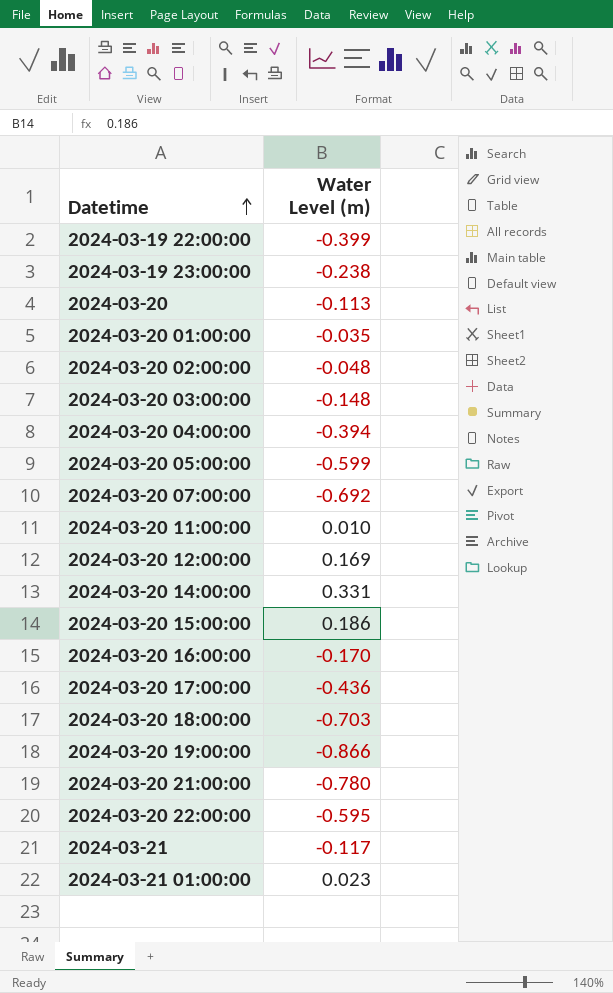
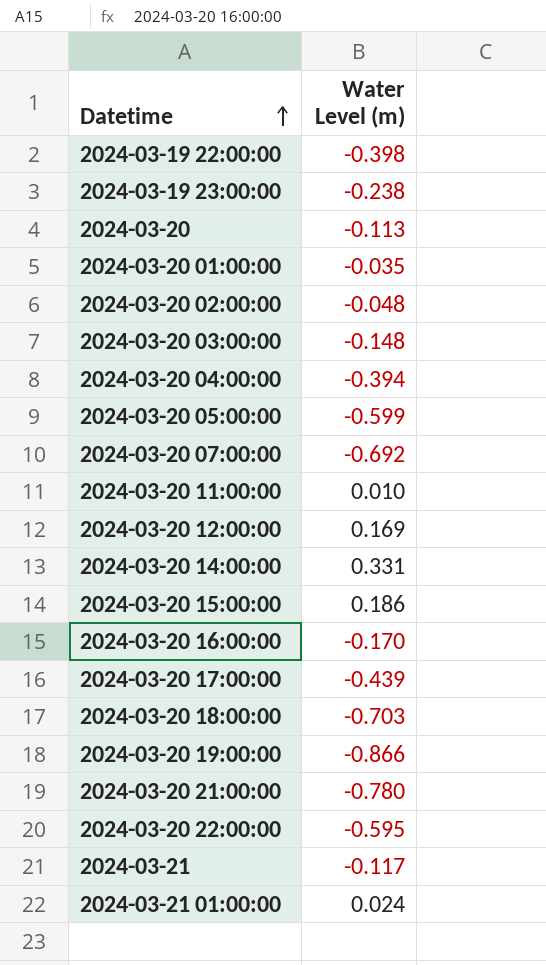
2024-03-19 22:00:00 | Water Level (m): -0.399 -> -0.398
2024-03-20 17:00:00 | Water Level (m): -0.436 -> -0.439
2024-03-21 01:00:00 | Water Level (m): 0.023 -> 0.024

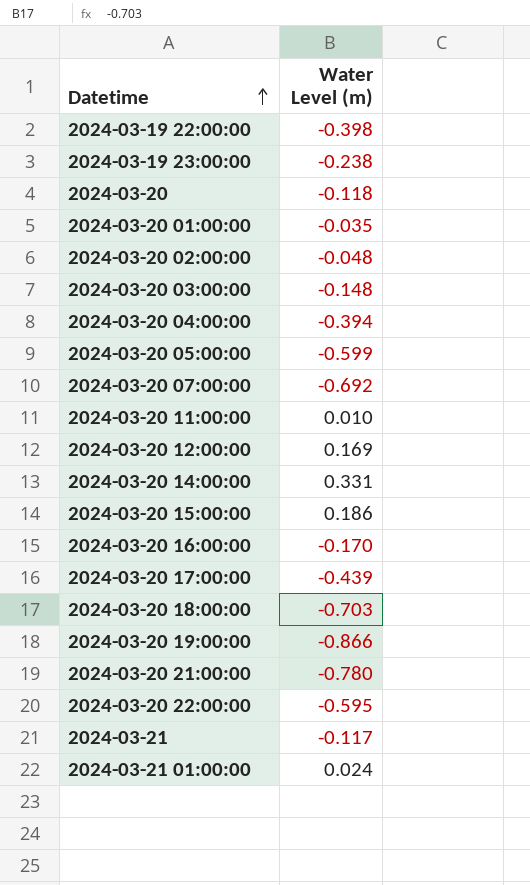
2024-03-20 | Water Level (m): -0.113 -> -0.118

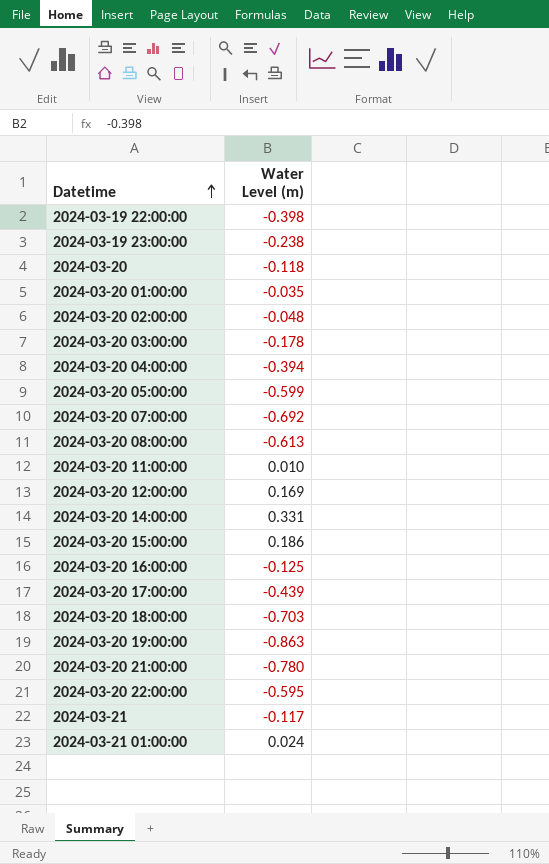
2024-03-20 03:00:00 | Water Level (m): -0.148 -> -0.178
row 2024-03-20 08:00:00: none -> -0.613
2024-03-20 16:00:00 | Water Level (m): -0.170 -> -0.125
2024-03-20 19:00:00 | Water Level (m): -0.866 -> -0.863

